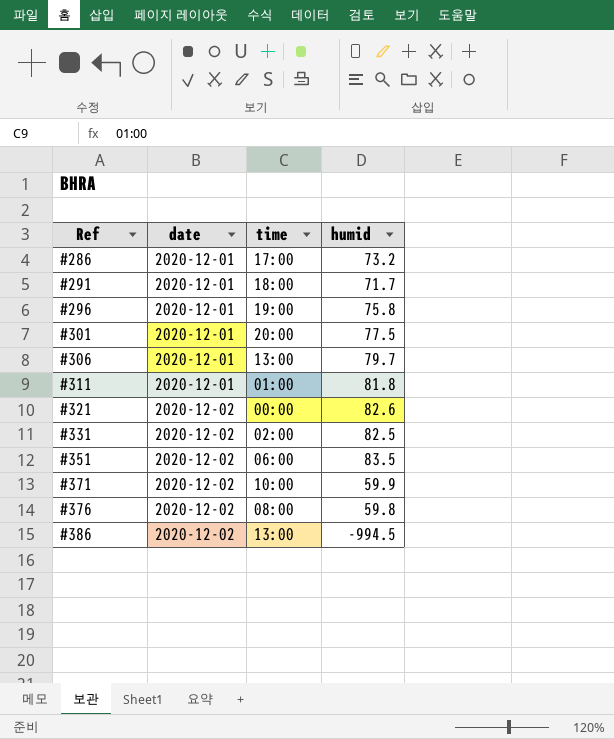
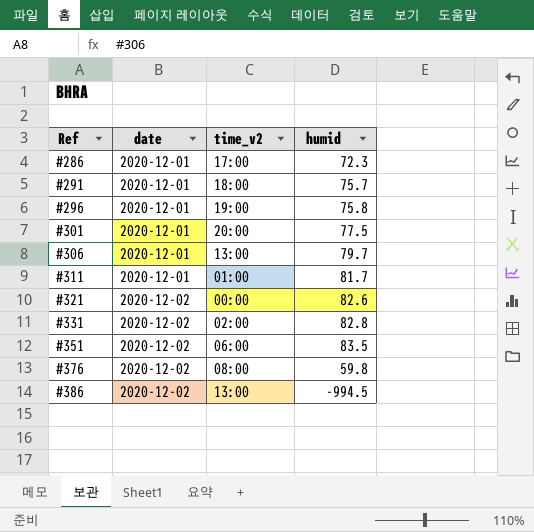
column name: time -> time_v2
row #371: 2020-12-02 | 10:00 | 59.9 -> none
#286 | humid: 73.2 -> 72.3
#291 | humid: 71.7 -> 75.7
#311 | humid: 81.8 -> 81.7
#331 | humid: 82.5 -> 82.8

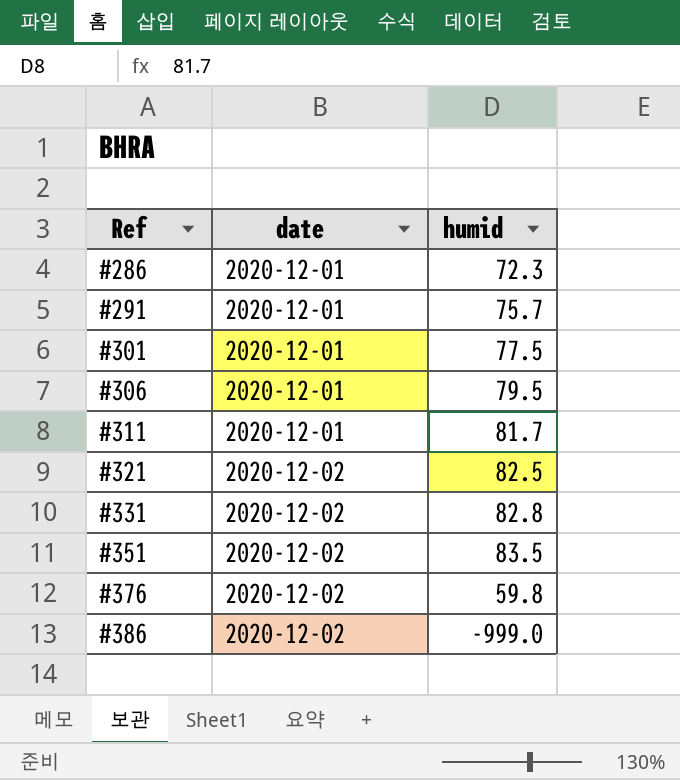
column time_v2 | position: 3 -> none
row #296: 2020-12-01 | 19:00 | 75.8 -> none
#306 | humid: 79.7 -> 79.5
#321 | humid: 82.6 -> 82.5
#386 | humid: -994.5 -> -999.0

